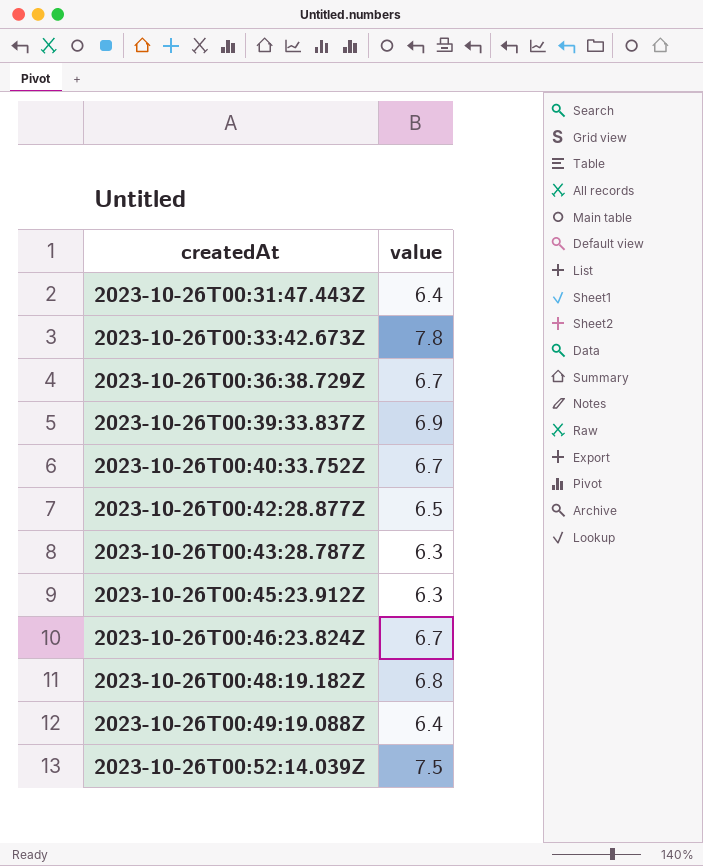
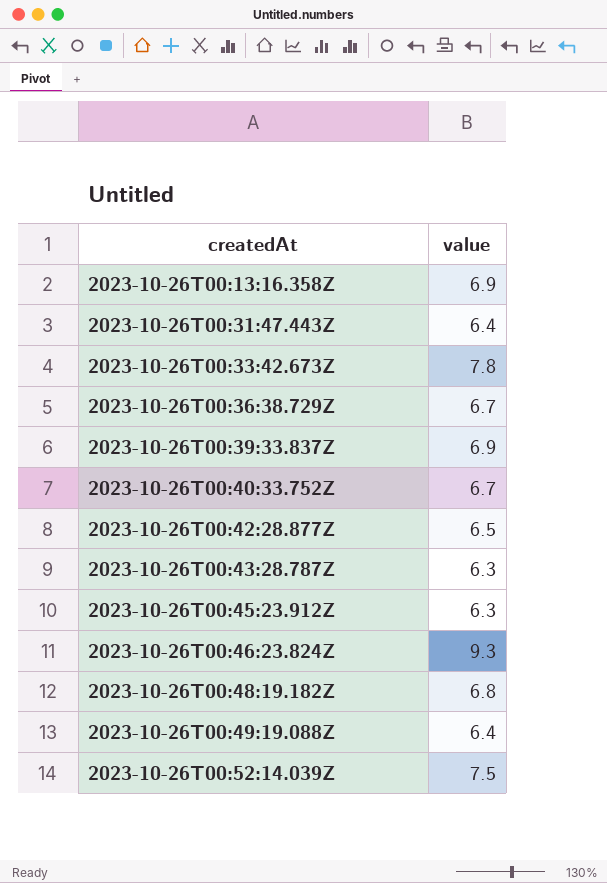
row 2023-10-26T00:13:16.358Z: none -> 6.9
2023-10-26T00:46:23.824Z | value: 6.7 -> 9.3

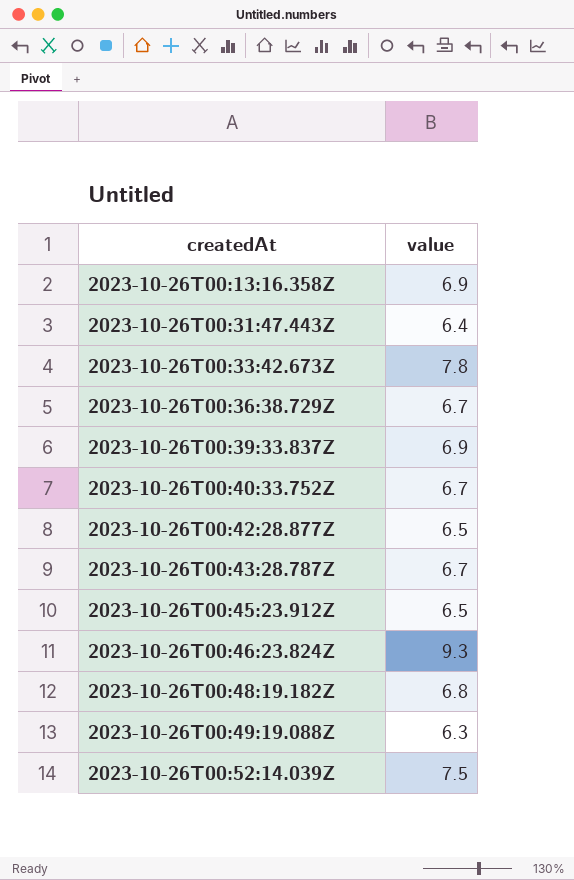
2023-10-26T00:43:28.787Z | value: 6.3 -> 6.7
2023-10-26T00:45:23.912Z | value: 6.3 -> 6.5
2023-10-26T00:49:19.088Z | value: 6.4 -> 6.3

